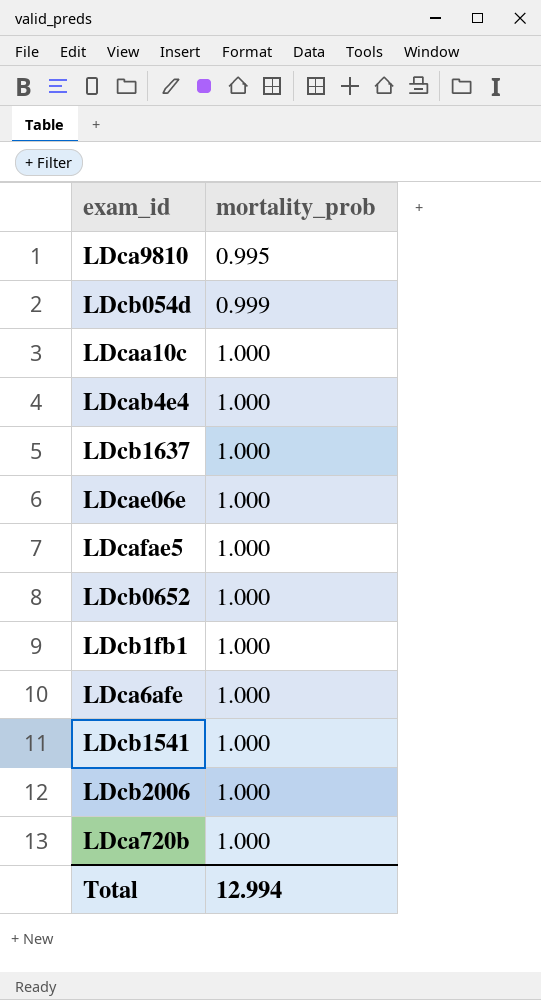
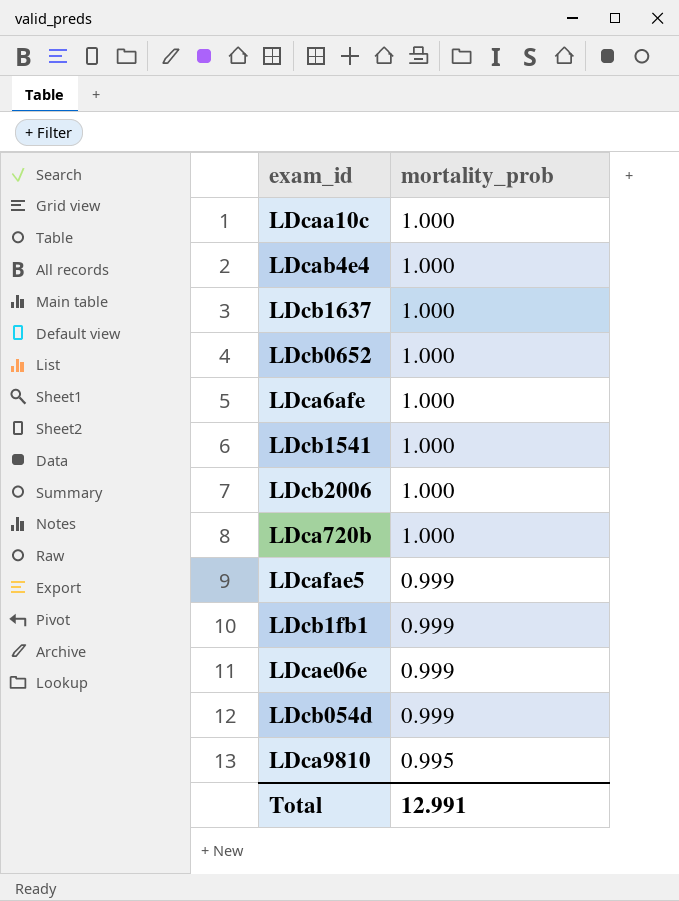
row order: mortality_prob ascending -> mortality_prob descending
LDcafae5 | mortality_prob: 1.000 -> 0.999
LDcb1fb1 | mortality_prob: 1.000 -> 0.999
LDcae06e | mortality_prob: 1.000 -> 0.999
Total | mortality_prob: 12.994 -> 12.991

